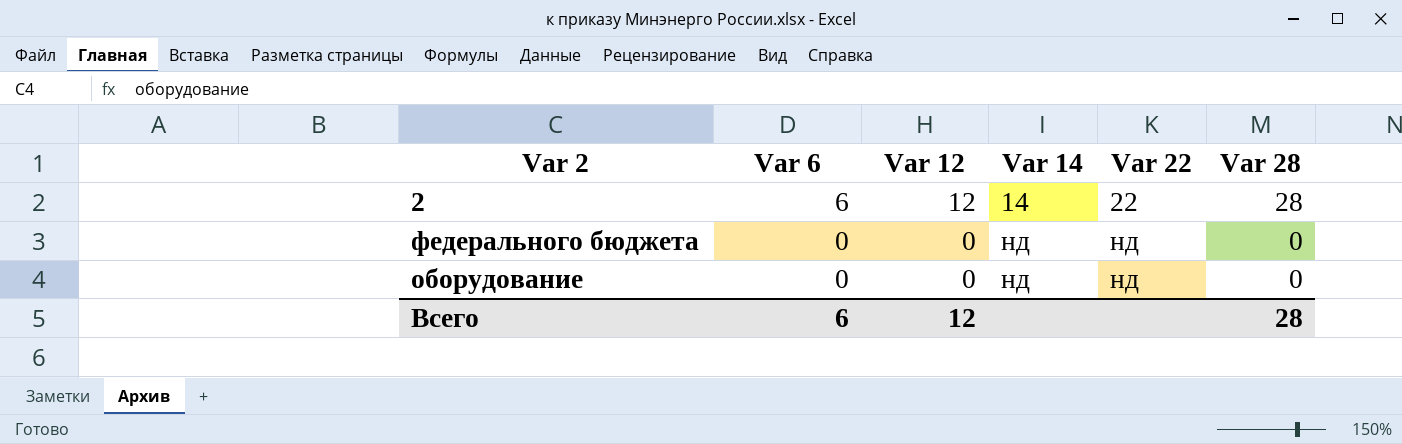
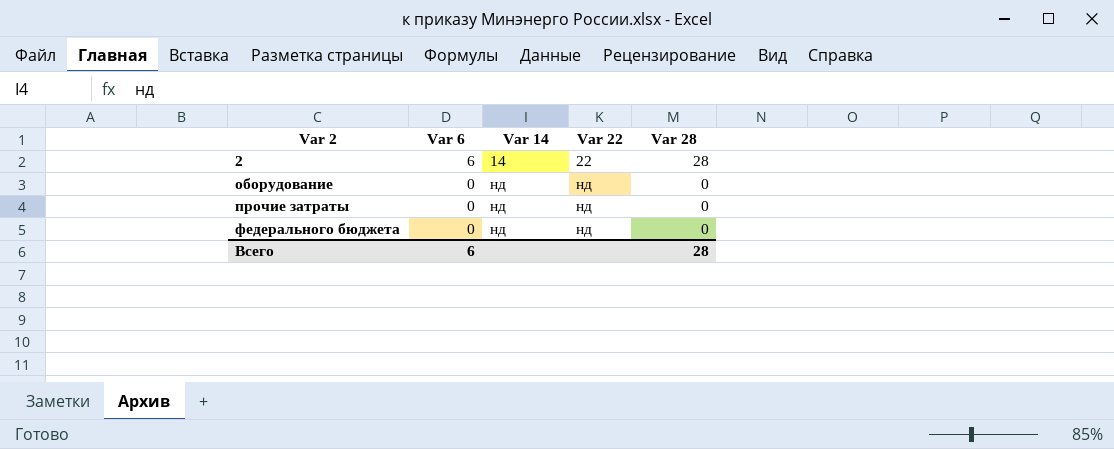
row order: Var 6 descending -> Var 2 ascending
column Var 12 | position: 3 -> none
row прочие затраты: none -> 0 | нд | нд | 0

